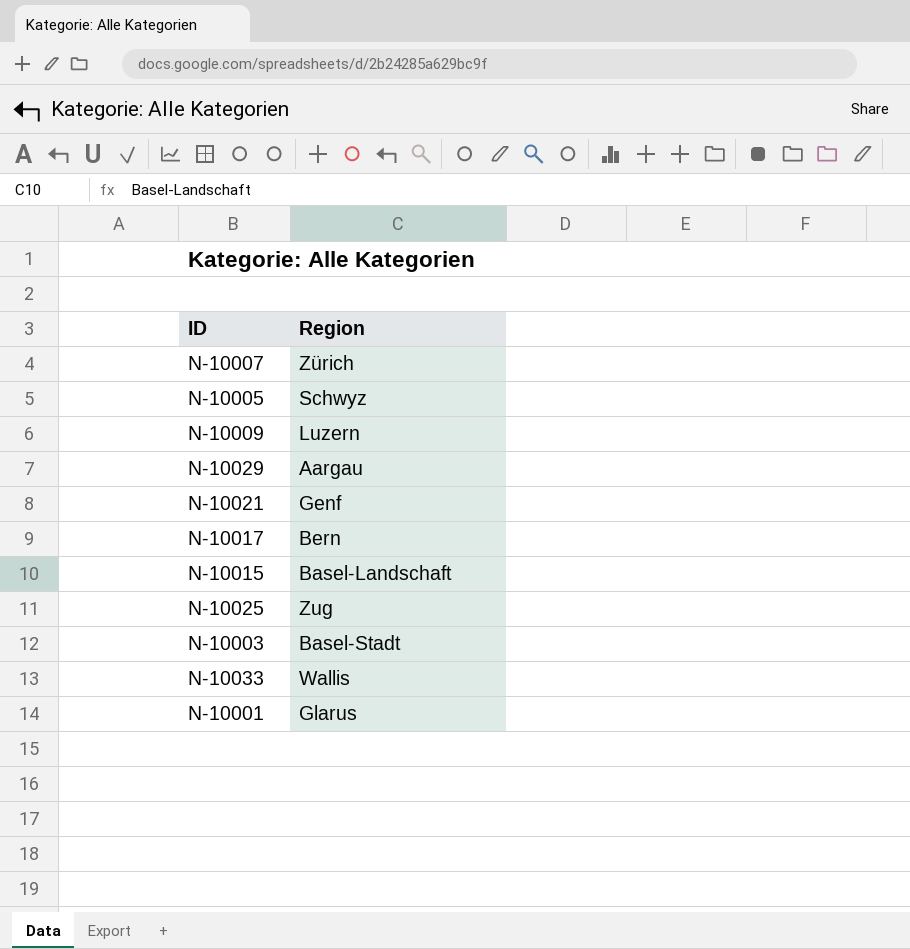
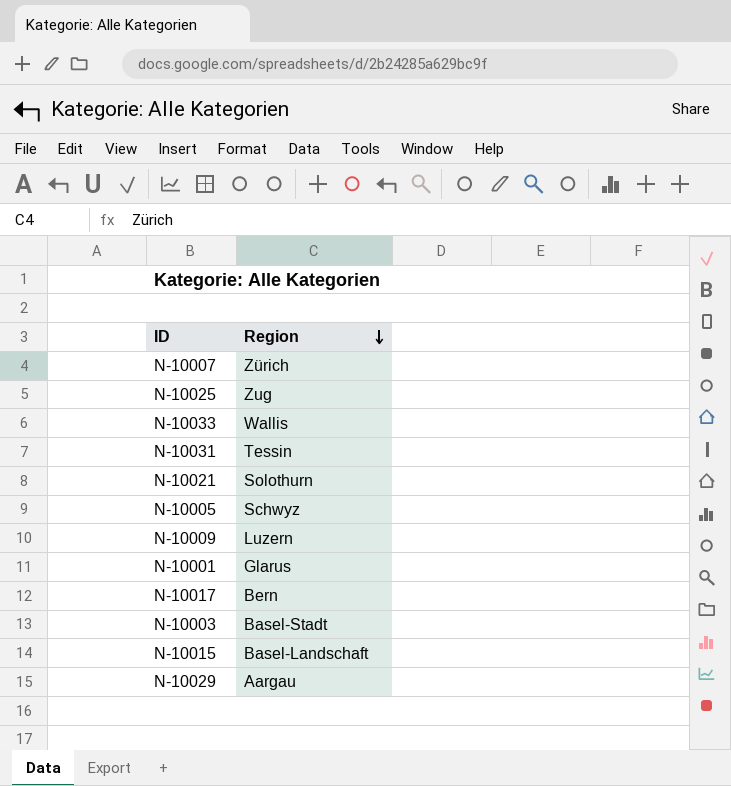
row order: none -> Region descending
row N-10031: none -> Tessin
N-10021 | Region: Genf -> Solothurn

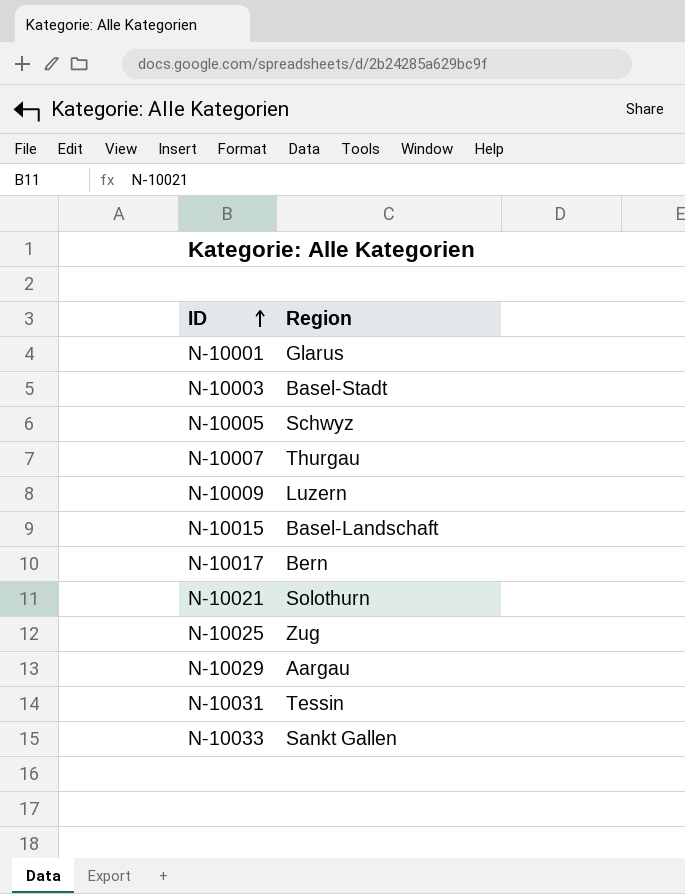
row order: Region descending -> ID ascending
N-10007 | Region: Zürich -> Thurgau
N-10033 | Region: Wallis -> Sankt Gallen

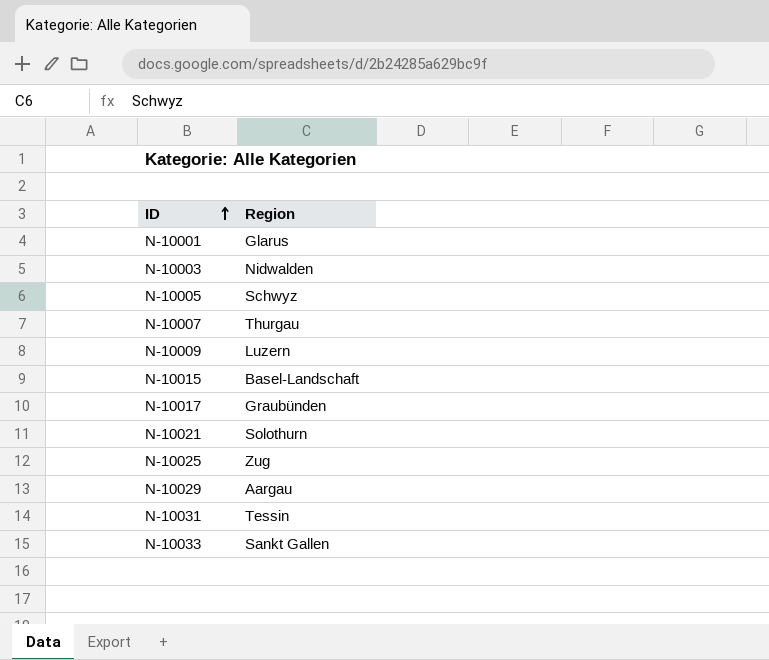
N-10003 | Region: Basel-Stadt -> Nidwalden
N-10017 | Region: Bern -> Graubünden

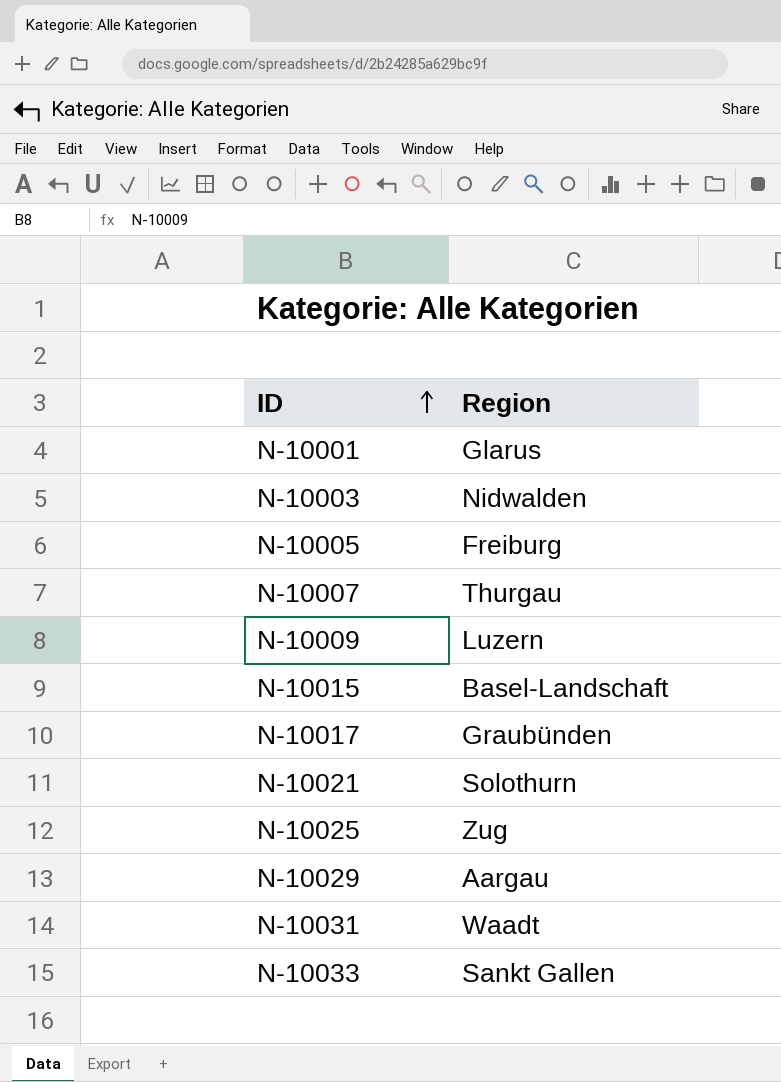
N-10005 | Region: Schwyz -> Freiburg
N-10031 | Region: Tessin -> Waadt

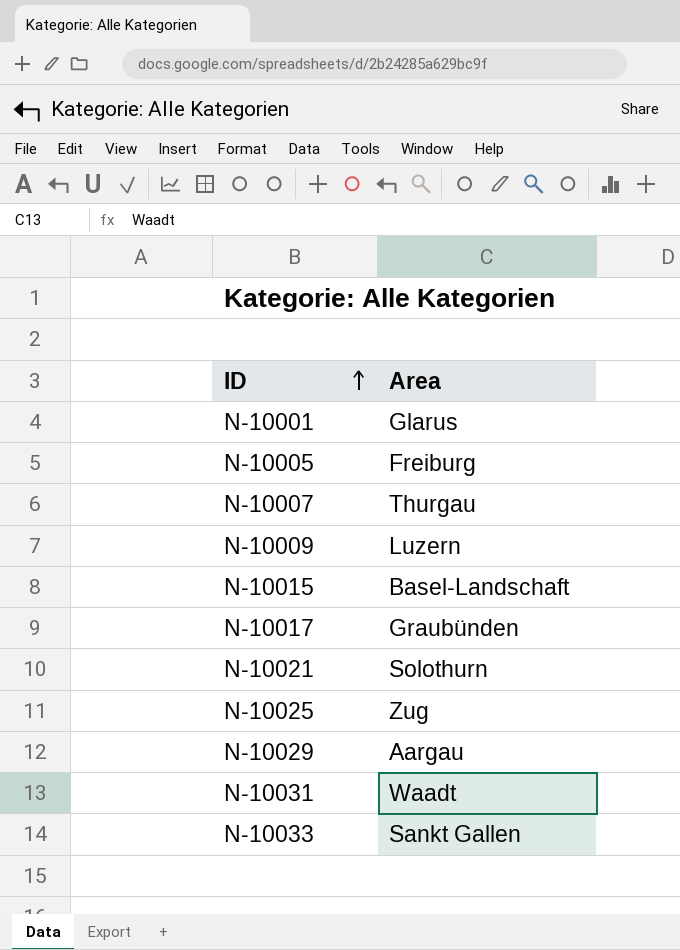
column name: Region -> Area
row N-10003: Nidwalden -> none

